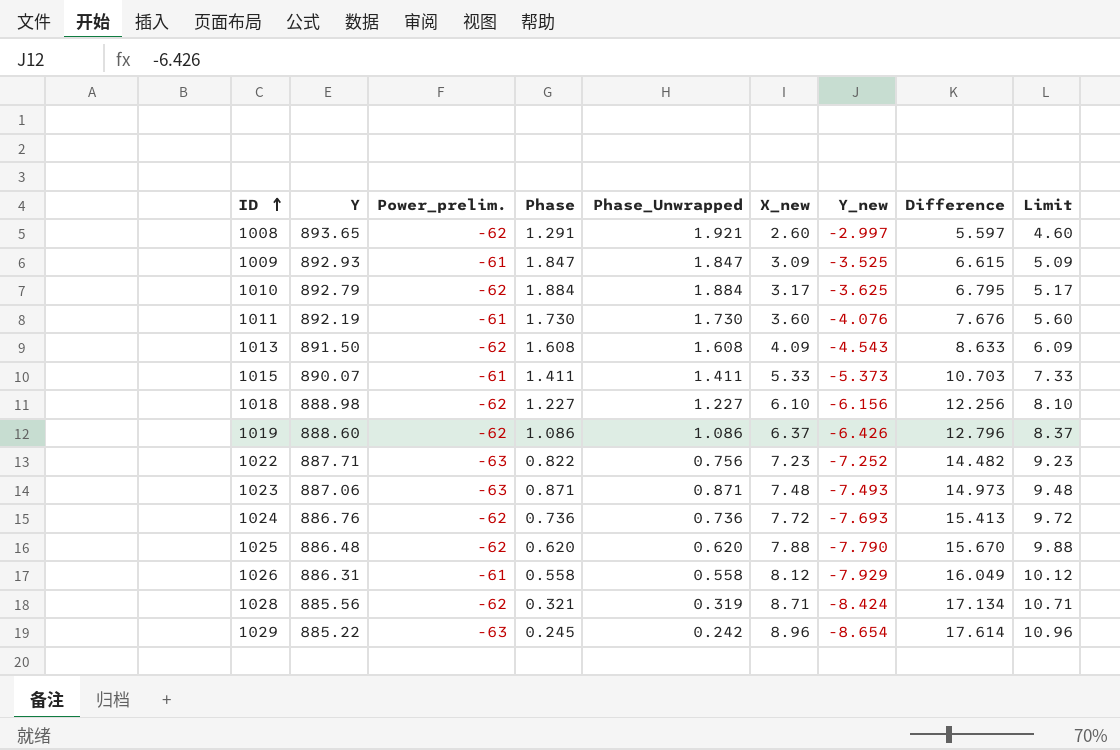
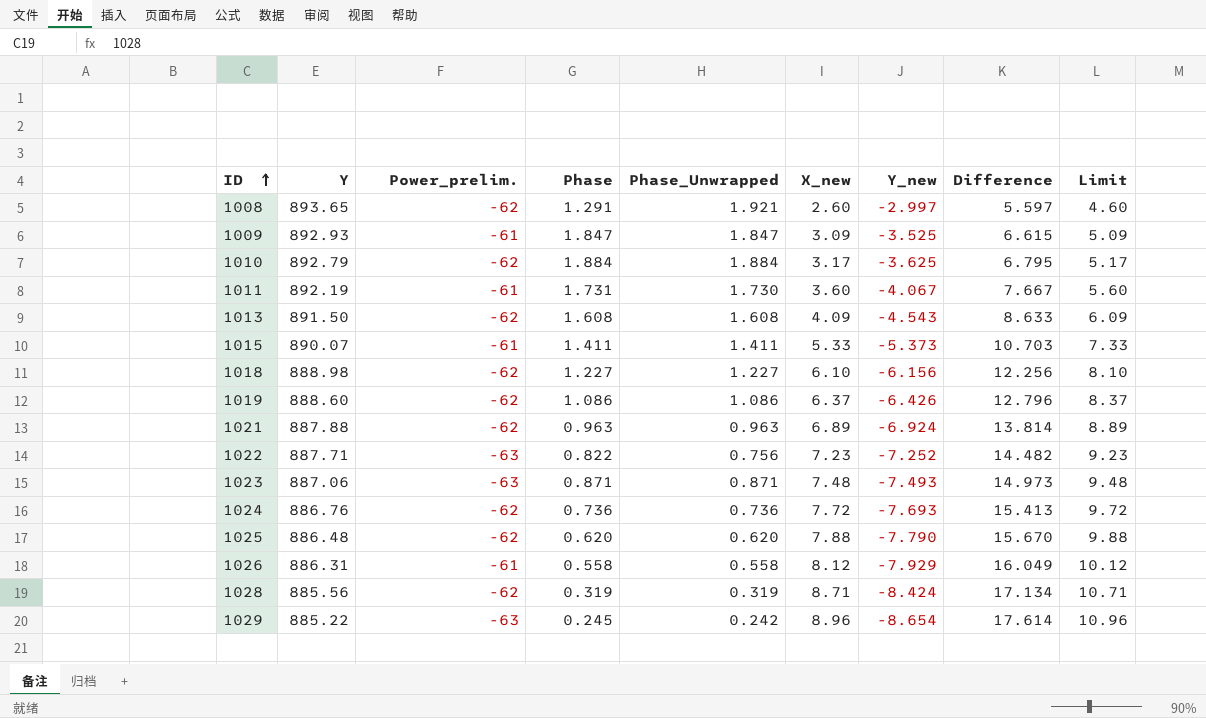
1011 | Phase: 1.730 -> 1.731
1011 | Y_new: -4.076 -> -4.067
1011 | Difference: 7.676 -> 7.667
row 1021: none -> 887.88 | -62 | 0.963 | 0.963 | 6.89 | -6.924 | 13.814 | 8.89
1028 | Phase: 0.321 -> 0.319

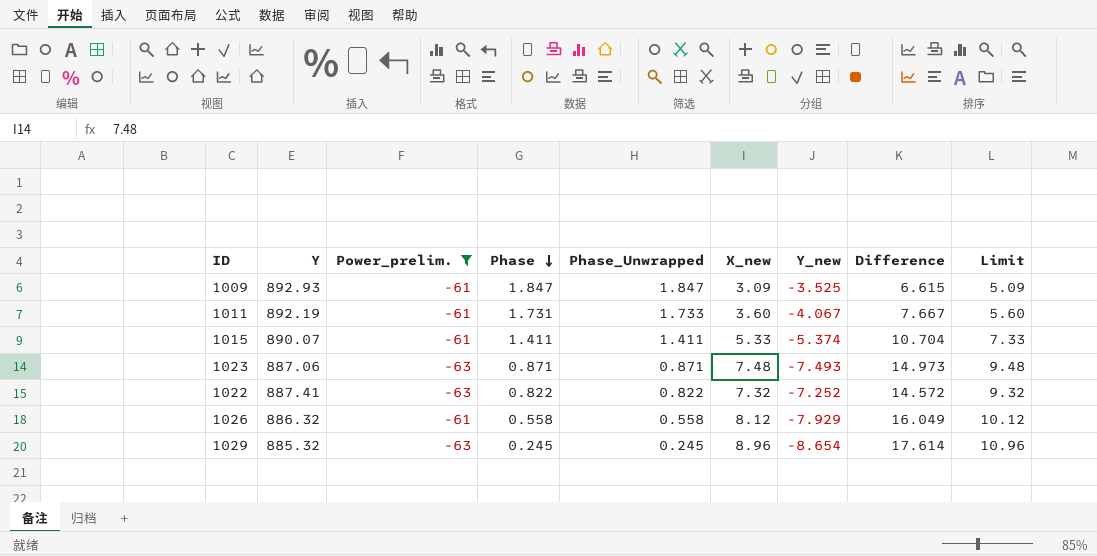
filter: none -> Power_prelim. != -62
row order: ID ascending -> Phase descending
1011 | Phase_Unwrapped: 1.730 -> 1.733
1015 | Y_new: -5.373 -> -5.374
1015 | Difference: 10.703 -> 10.704
1022 | Y: 887.71 -> 887.41
1022 | Phase_Unwrapped: 0.756 -> 0.822
1022 | X_new: 7.23 -> 7.32
1022 | Difference: 14.482 -> 14.572
1022 | Limit: 9.23 -> 9.32
1026 | Y: 886.31 -> 886.32
1029 | Y: 885.22 -> 885.32
1029 | Phase_Unwrapped: 0.242 -> 0.245

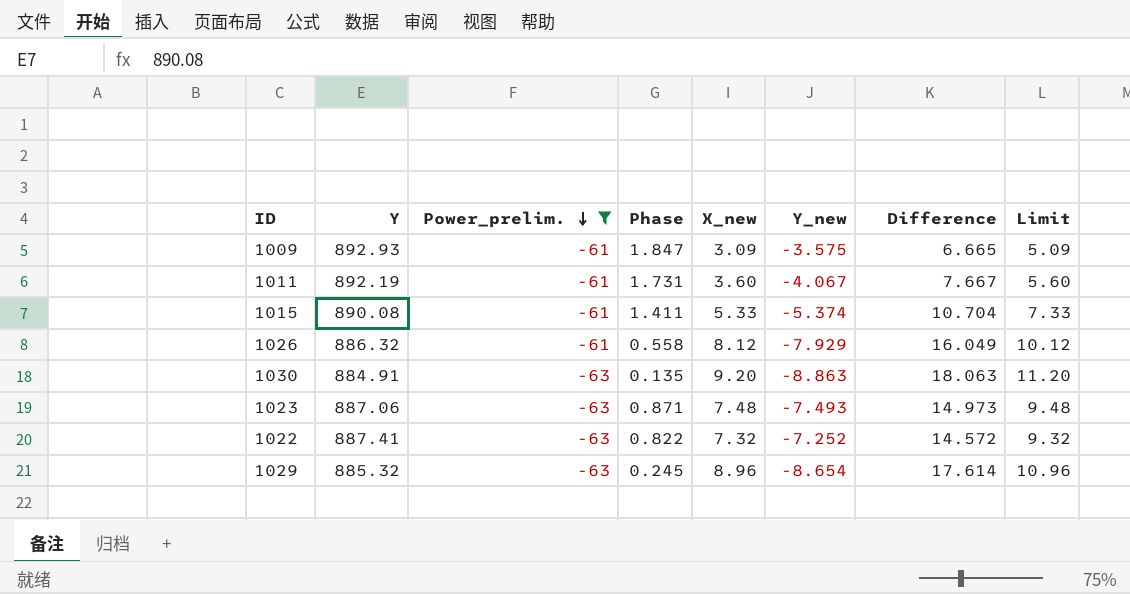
row order: Phase descending -> Power_prelim. descending
column Phase_Unwrapped | position: 5 -> none
1009 | Y_new: -3.525 -> -3.575
1009 | Difference: 6.615 -> 6.665
1015 | Y: 890.07 -> 890.08
row 1030: none -> 884.91 | -63 | 0.135 | 9.20 | -8.863 | 18.063 | 11.20

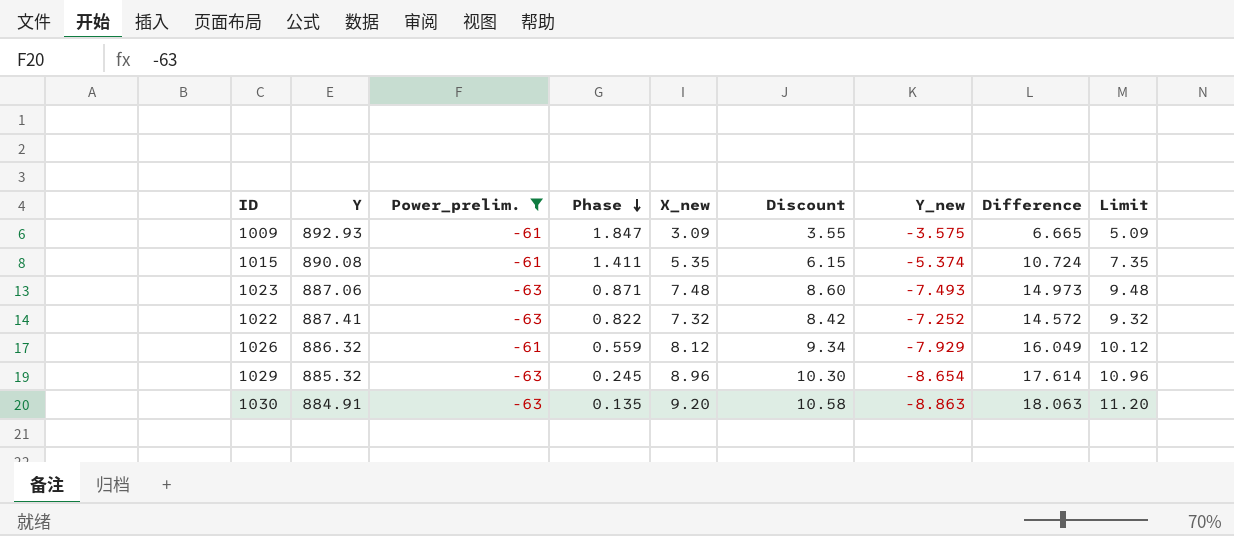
row order: Power_prelim. descending -> Phase descending
column Discount | formula: none -> [X_new] * 1.15
row 1011: 892.19 | -61 | 1.731 | 3.60 | -4.067 | 7.667 | 5.60 -> none
1015 | X_new: 5.33 -> 5.35
1015 | Difference: 10.704 -> 10.724
1015 | Limit: 7.33 -> 7.35
1026 | Phase: 0.558 -> 0.559

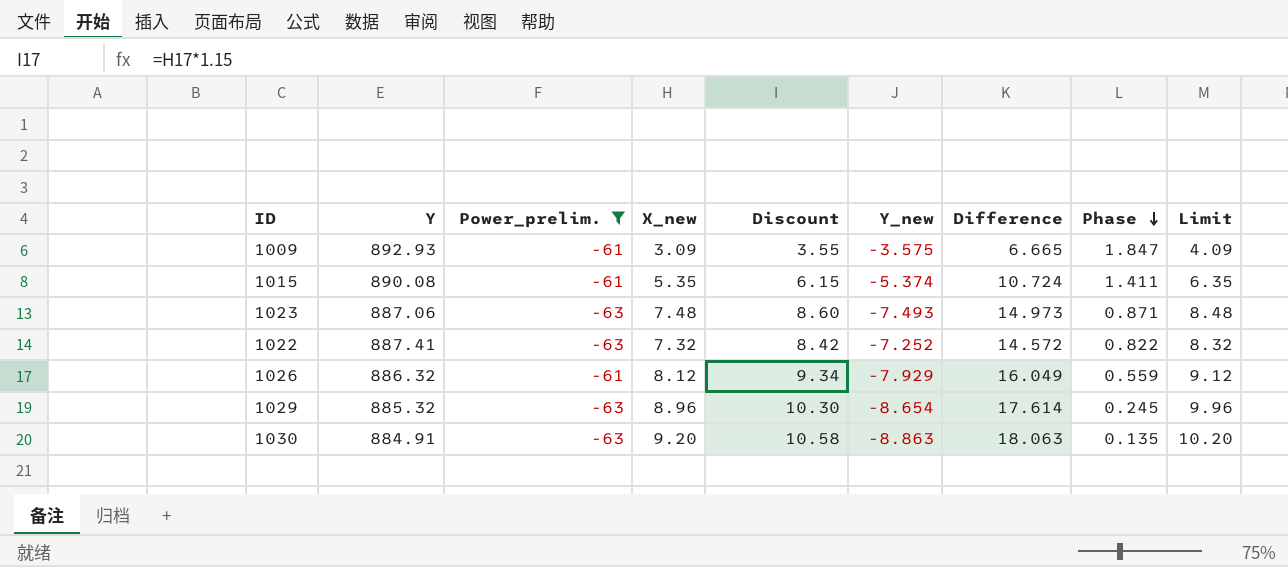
column Phase | position: 4 -> 8
column Limit | formula: [X_new] + 2 -> [X_new] + 1

